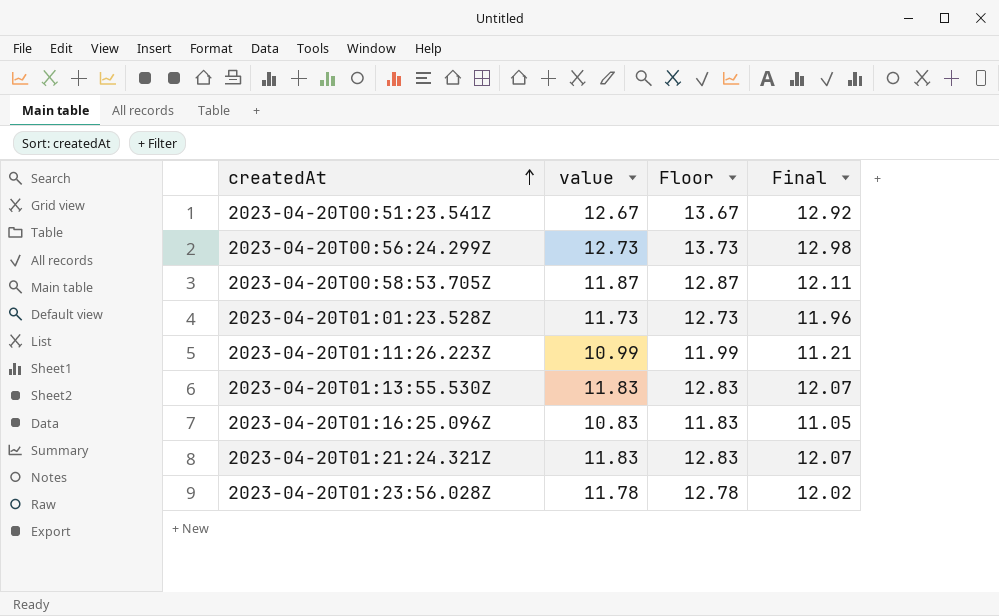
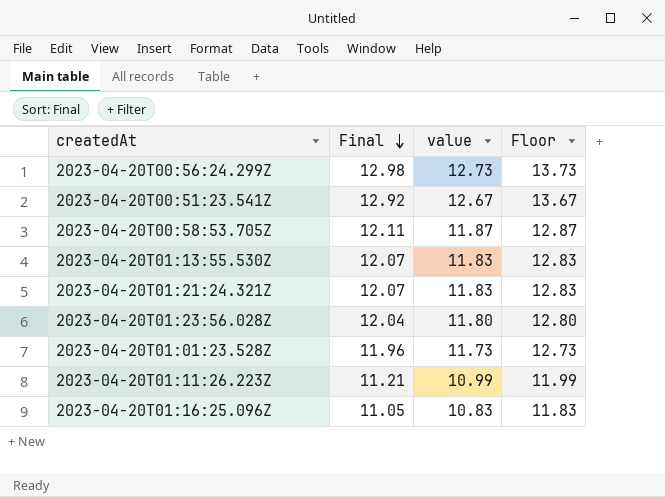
row order: createdAt ascending -> Final descending
column Final | position: 4 -> 2
2023-04-20T01:23:56.028Z | Final: 12.02 -> 12.04
2023-04-20T01:23:56.028Z | value: 11.78 -> 11.80
2023-04-20T01:23:56.028Z | Floor: 12.78 -> 12.80

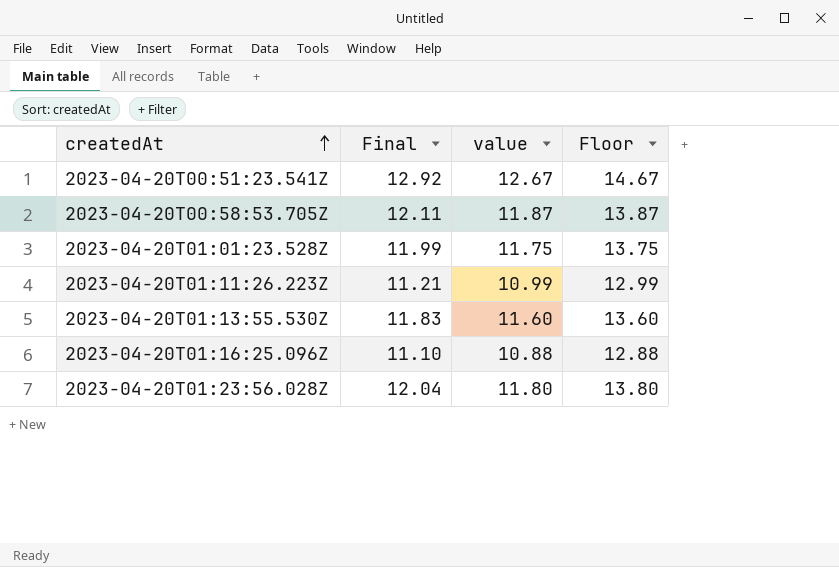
row order: Final descending -> createdAt ascending
column Floor | formula: [value] + 1 -> [value] + 2
row 2023-04-20T00:56:24.299Z: 12.98 | 12.73 | 13.73 -> none
row 2023-04-20T01:21:24.321Z: 12.07 | 11.83 | 12.83 -> none
2023-04-20T01:01:23.528Z | Final: 11.96 -> 11.99
2023-04-20T01:01:23.528Z | value: 11.73 -> 11.75
2023-04-20T01:13:55.530Z | Final: 12.07 -> 11.83
2023-04-20T01:13:55.530Z | value: 11.83 -> 11.60
2023-04-20T01:16:25.096Z | Final: 11.05 -> 11.10
2023-04-20T01:16:25.096Z | value: 10.83 -> 10.88

